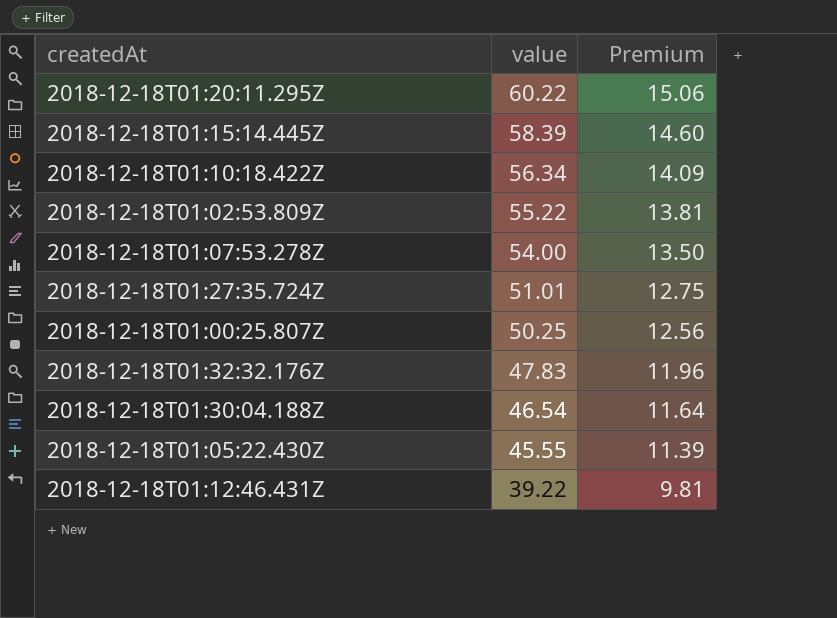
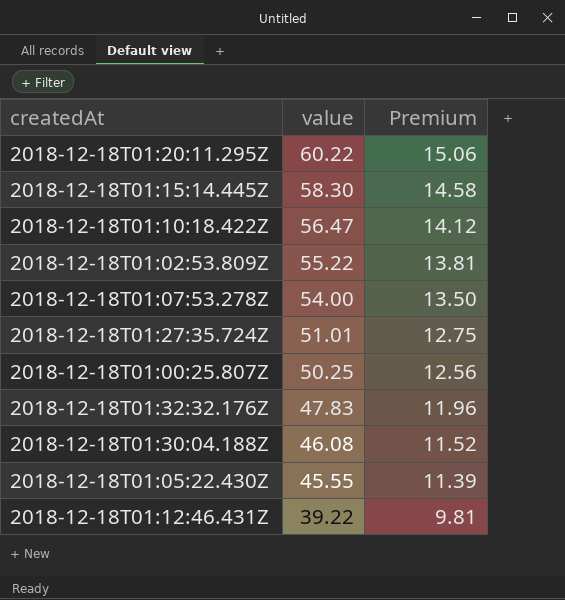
2018-12-18T01:15:14.445Z | value: 58.39 -> 58.30
2018-12-18T01:15:14.445Z | Premium: 14.60 -> 14.58
2018-12-18T01:10:18.422Z | value: 56.34 -> 56.47
2018-12-18T01:10:18.422Z | Premium: 14.09 -> 14.12
2018-12-18T01:30:04.188Z | value: 46.54 -> 46.08
2018-12-18T01:30:04.188Z | Premium: 11.64 -> 11.52

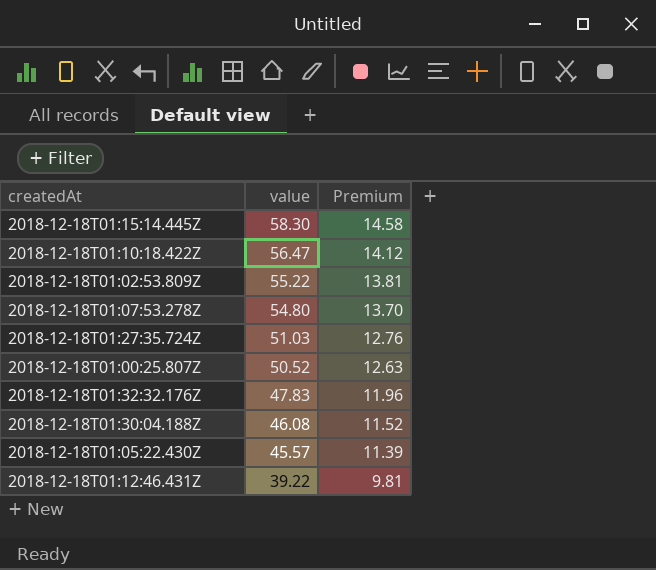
row 2018-12-18T01:20:11.295Z: 60.22 | 15.06 -> none
2018-12-18T01:07:53.278Z | value: 54.00 -> 54.80
2018-12-18T01:07:53.278Z | Premium: 13.50 -> 13.70
2018-12-18T01:27:35.724Z | value: 51.01 -> 51.03
2018-12-18T01:27:35.724Z | Premium: 12.75 -> 12.76
2018-12-18T01:00:25.807Z | value: 50.25 -> 50.52
2018-12-18T01:00:25.807Z | Premium: 12.56 -> 12.63
2018-12-18T01:05:22.430Z | value: 45.55 -> 45.57

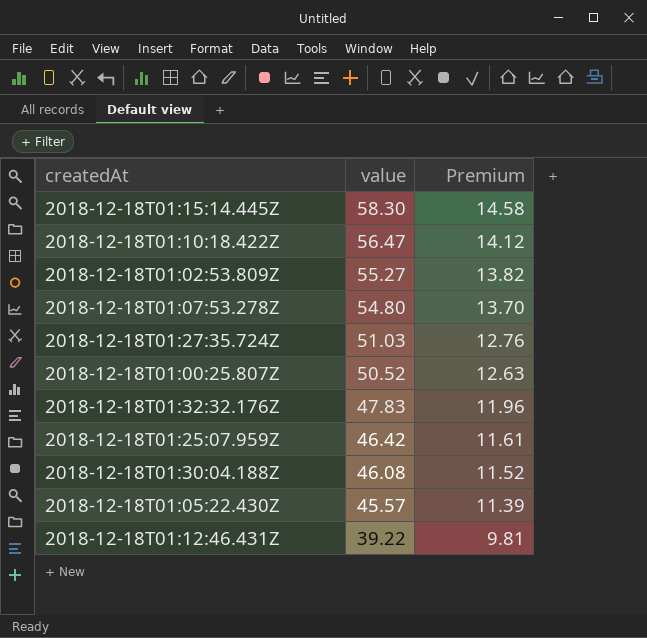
2018-12-18T01:02:53.809Z | value: 55.22 -> 55.27
2018-12-18T01:02:53.809Z | Premium: 13.81 -> 13.82
row 2018-12-18T01:25:07.959Z: none -> 46.42 | 11.61

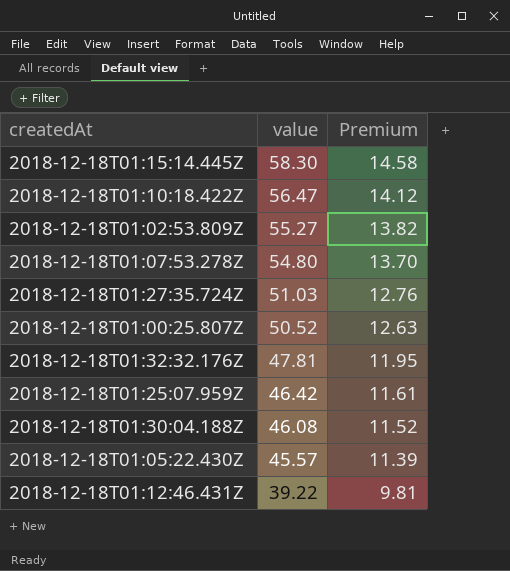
2018-12-18T01:32:32.176Z | value: 47.83 -> 47.81
2018-12-18T01:32:32.176Z | Premium: 11.96 -> 11.95

